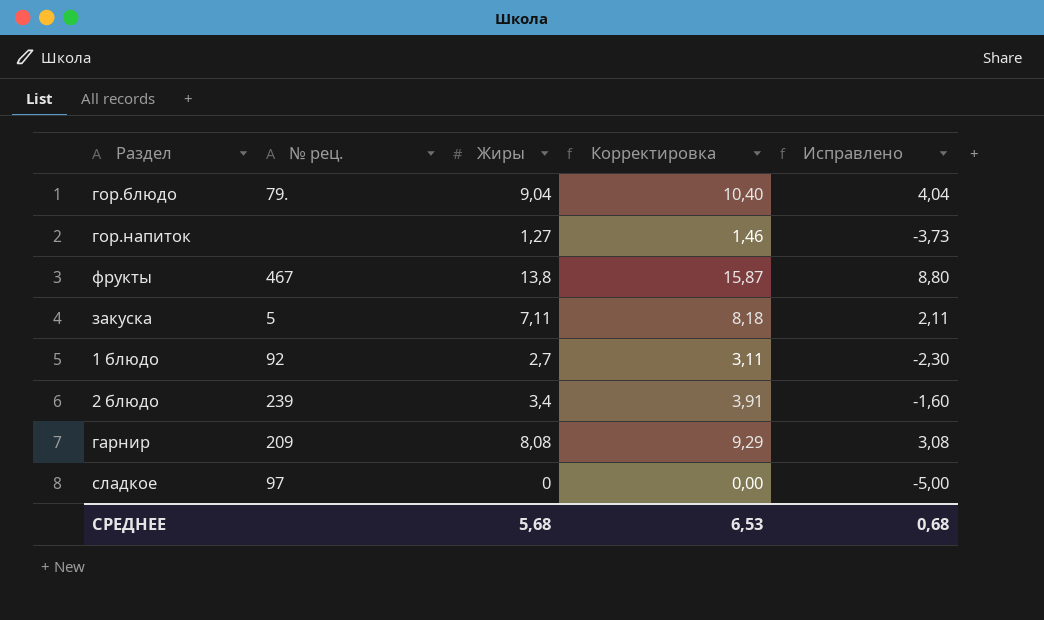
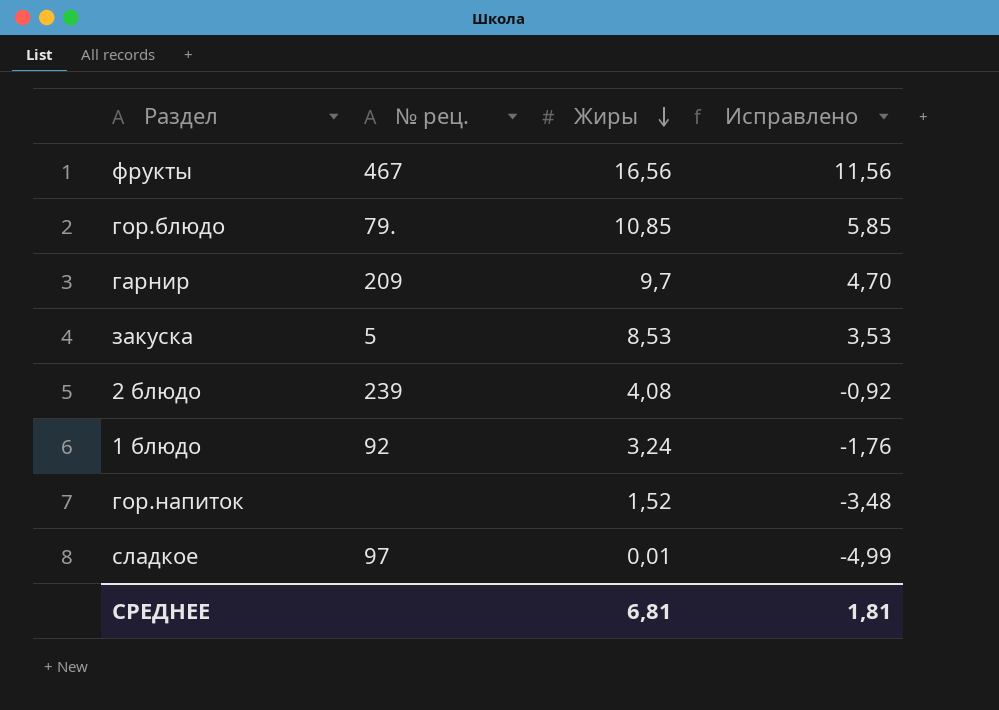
row order: none -> Жиры descending
column Корректировка | formula: [Жиры] * 1,15 -> none
фрукты | Жиры: 13,8 -> 16,56
фрукты | Исправлено: 8,80 -> 11,56
гор.блюдо | Жиры: 9,04 -> 10,85
гор.блюдо | Исправлено: 4,04 -> 5,85
гарнир | Жиры: 8,08 -> 9,7
гарнир | Исправлено: 3,08 -> 4,70
закуска | Жиры: 7,11 -> 8,53
закуска | Исправлено: 2,11 -> 3,53
2 блюдо | Жиры: 3,4 -> 4,08
2 блюдо | Исправлено: -1,60 -> -0,92
1 блюдо | Жиры: 2,7 -> 3,24
1 блюдо | Исправлено: -2,30 -> -1,76
гор.напиток | Жиры: 1,27 -> 1,52
гор.напиток | Исправлено: -3,73 -> -3,48
сладкое | Жиры: 0 -> 0,01
сладкое | Исправлено: -5,00 -> -4,99
СРЕДНЕЕ | Жиры: 5,68 -> 6,81
СРЕДНЕЕ | Исправлено: 0,68 -> 1,81

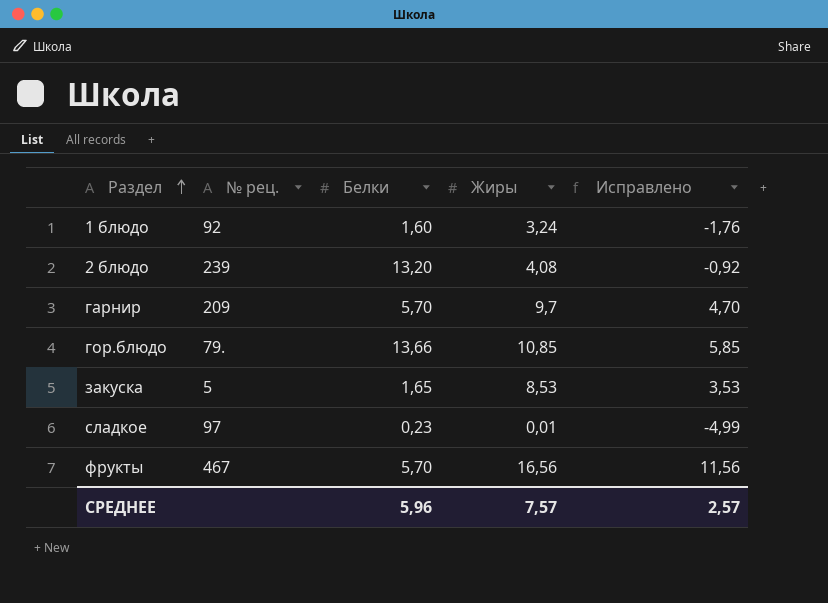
row order: Жиры descending -> Раздел ascending
column Белки | position: none -> 3
row гор.напиток: none | 1,52 | -3,48 -> none
СРЕДНЕЕ | Жиры: 6,81 -> 7,57
СРЕДНЕЕ | Исправлено: 1,81 -> 2,57

